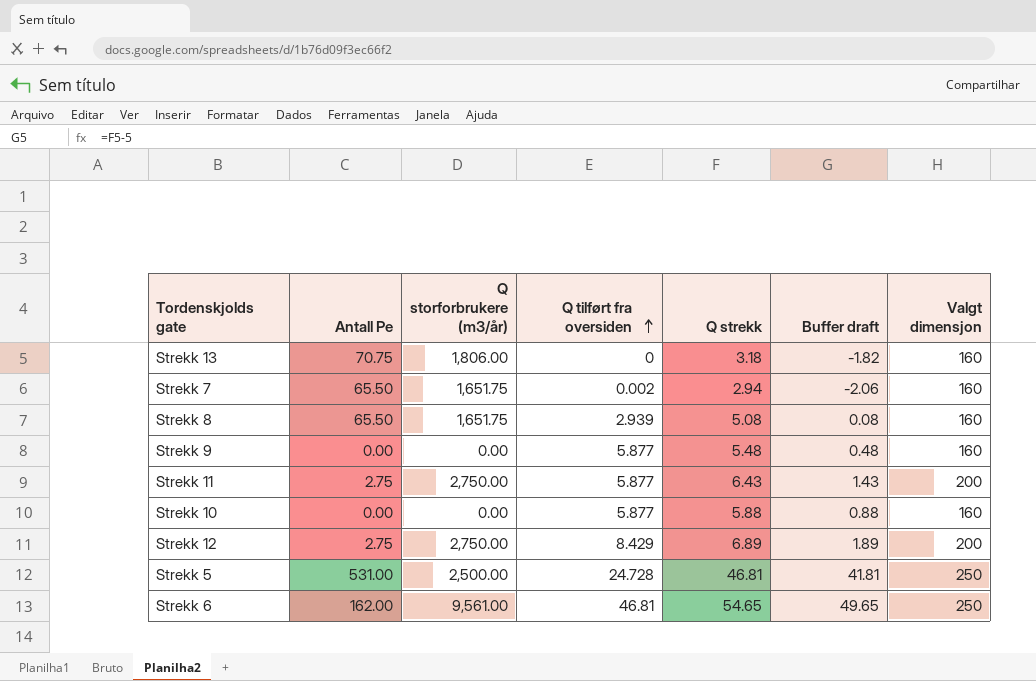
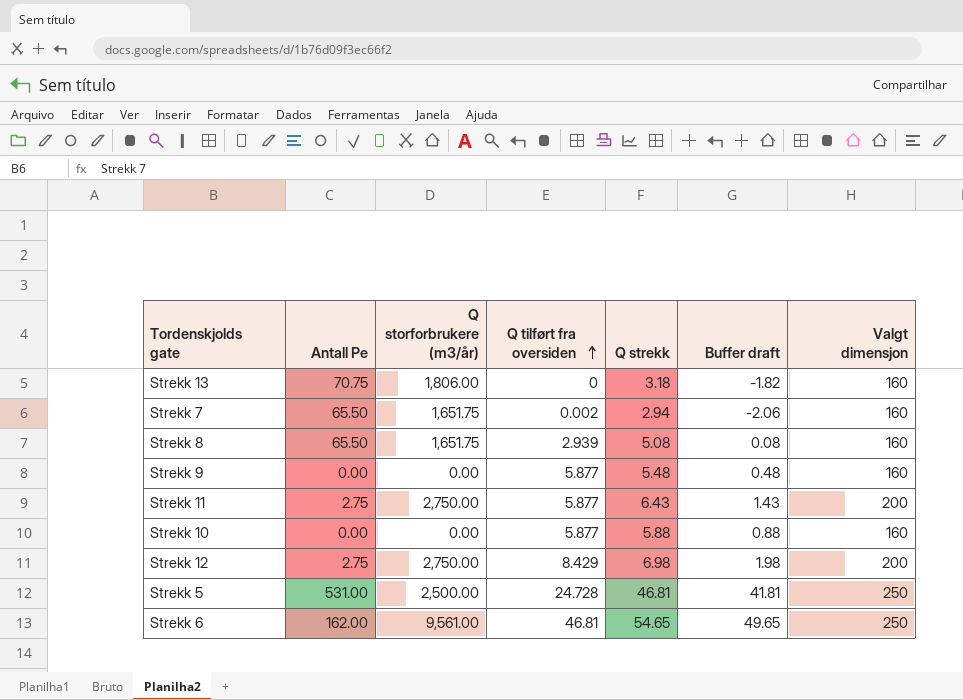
Strekk 12 | Q strekk: 6.89 -> 6.98
Strekk 12 | Buffer draft: 1.89 -> 1.98

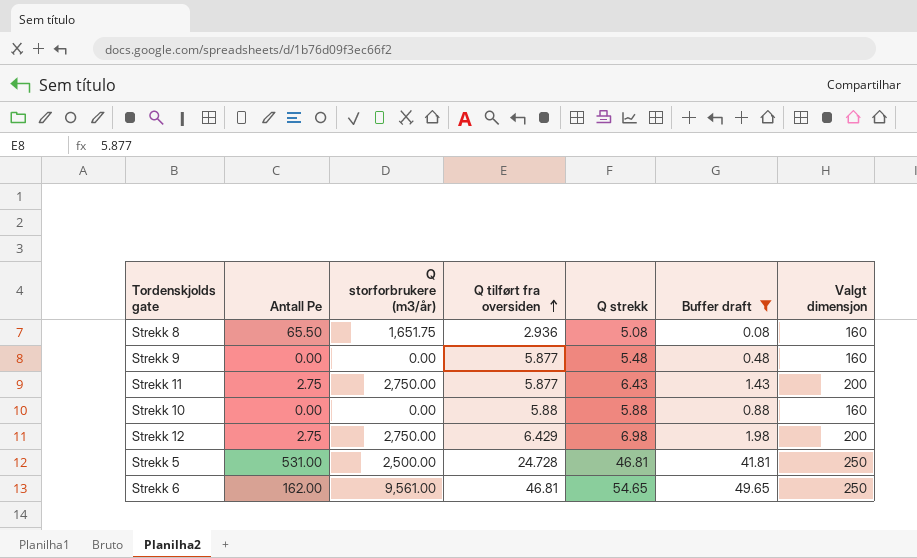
filter: none -> Buffer draft >= 0.08
Strekk 8 | Q tilført fra oversiden: 2.939 -> 2.936
Strekk 10 | Q tilført fra oversiden: 5.877 -> 5.88
Strekk 12 | Q tilført fra oversiden: 8.429 -> 6.429

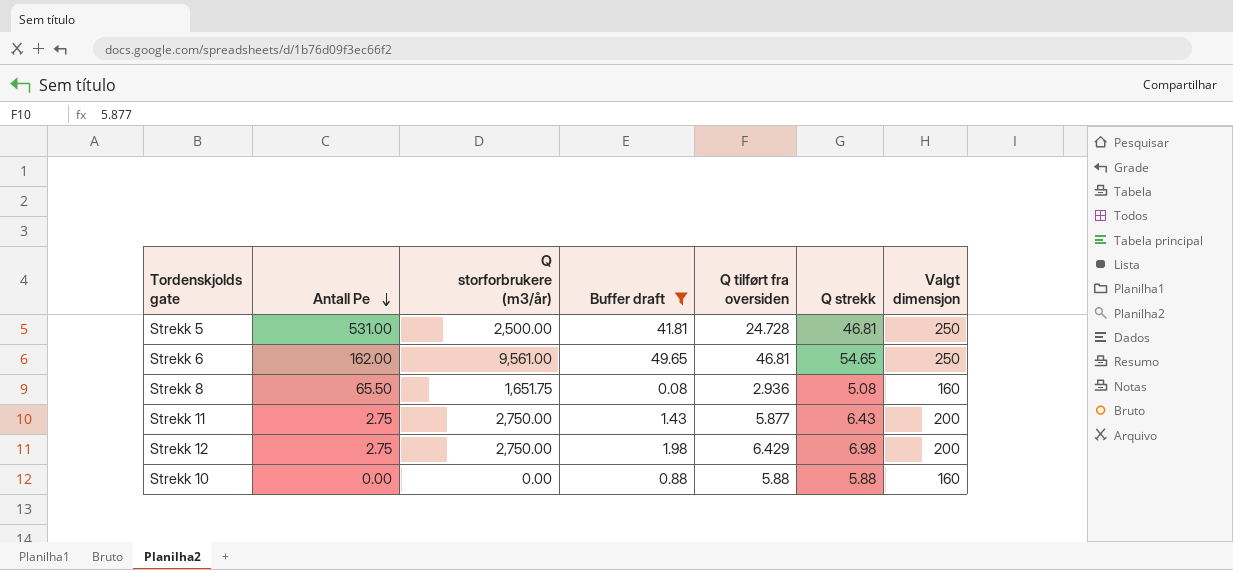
row order: Q tilført fra oversiden ascending -> Antall Pe descending
column Buffer draft | position: 6 -> 4
row Strekk 9: 0.00 | 0.00 | 5.877 | 5.48 | 0.48 | 160 -> none

